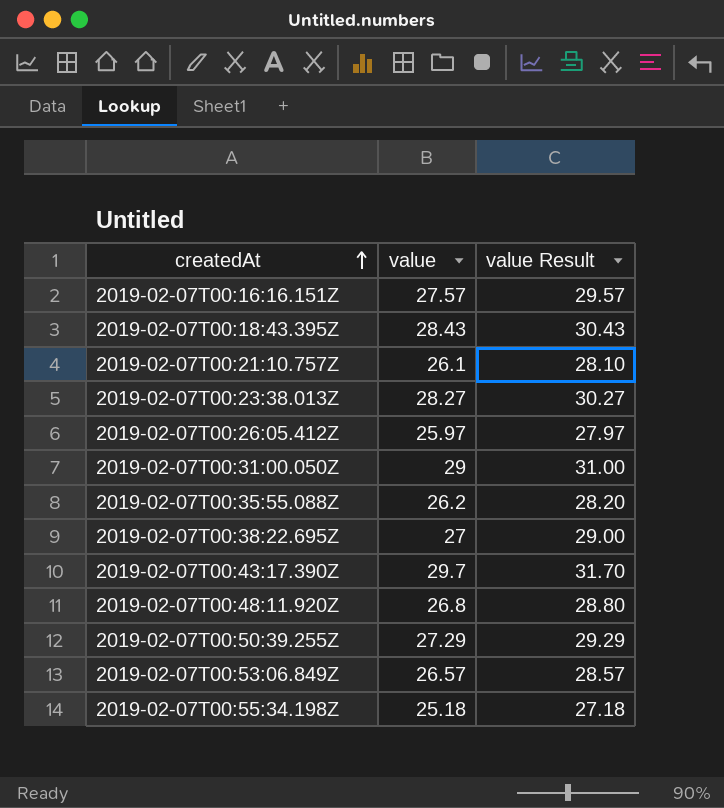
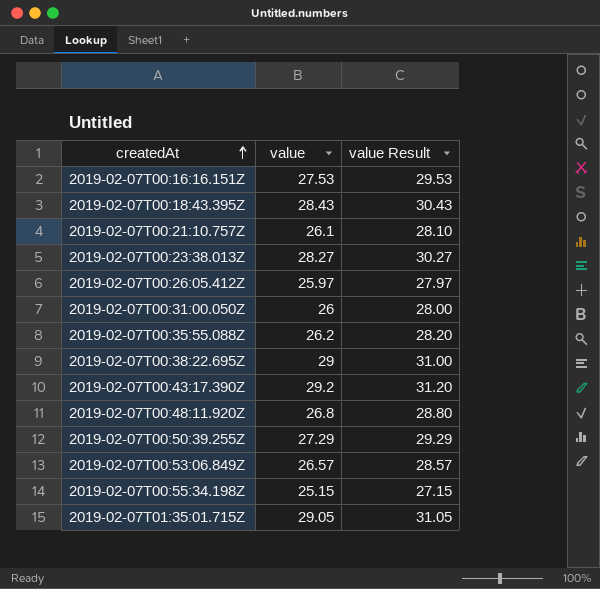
2019-02-07T00:16:16.151Z | value: 27.57 -> 27.53
2019-02-07T00:16:16.151Z | value Result: 29.57 -> 29.53
2019-02-07T00:31:00.050Z | value: 29 -> 26
2019-02-07T00:31:00.050Z | value Result: 31.00 -> 28.00
2019-02-07T00:38:22.695Z | value: 27 -> 29
2019-02-07T00:38:22.695Z | value Result: 29.00 -> 31.00
2019-02-07T00:43:17.390Z | value: 29.7 -> 29.2
2019-02-07T00:43:17.390Z | value Result: 31.70 -> 31.20
2019-02-07T00:55:34.198Z | value: 25.18 -> 25.15
2019-02-07T00:55:34.198Z | value Result: 27.18 -> 27.15
row 2019-02-07T01:35:01.715Z: none -> 29.05 | 31.05

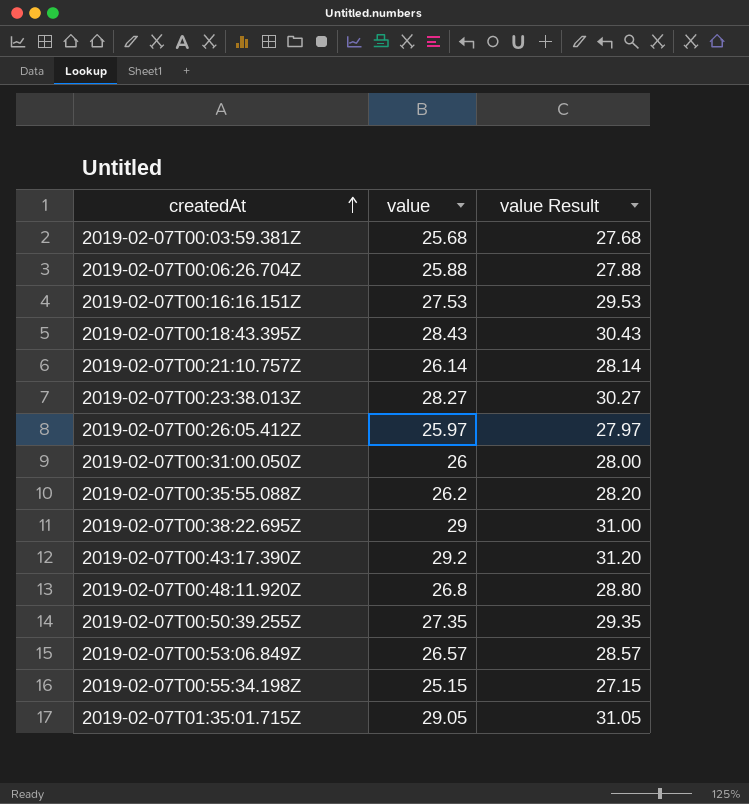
row 2019-02-07T00:03:59.381Z: none -> 25.68 | 27.68
row 2019-02-07T00:06:26.704Z: none -> 25.88 | 27.88
2019-02-07T00:21:10.757Z | value: 26.1 -> 26.14
2019-02-07T00:21:10.757Z | value Result: 28.10 -> 28.14
2019-02-07T00:50:39.255Z | value: 27.29 -> 27.35
2019-02-07T00:50:39.255Z | value Result: 29.29 -> 29.35

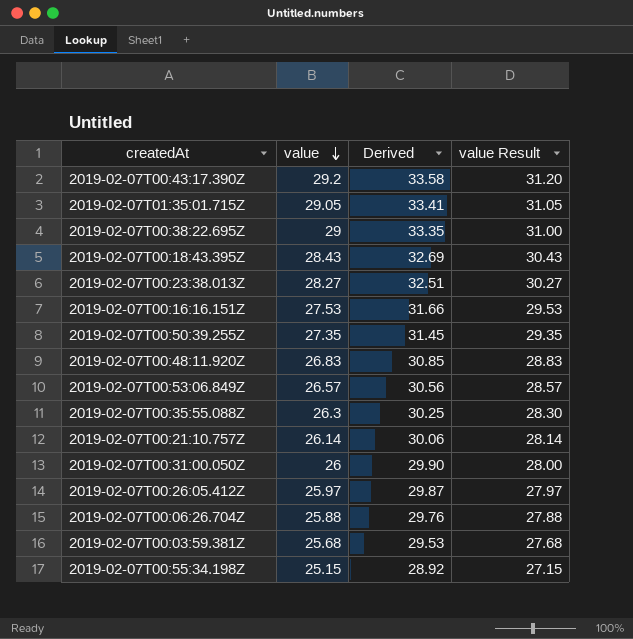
row order: createdAt ascending -> value descending
column Derived | formula: none -> [value] * 1.15
2019-02-07T00:48:11.920Z | value: 26.8 -> 26.83
2019-02-07T00:48:11.920Z | value Result: 28.80 -> 28.83
2019-02-07T00:35:55.088Z | value: 26.2 -> 26.3
2019-02-07T00:35:55.088Z | value Result: 28.20 -> 28.30

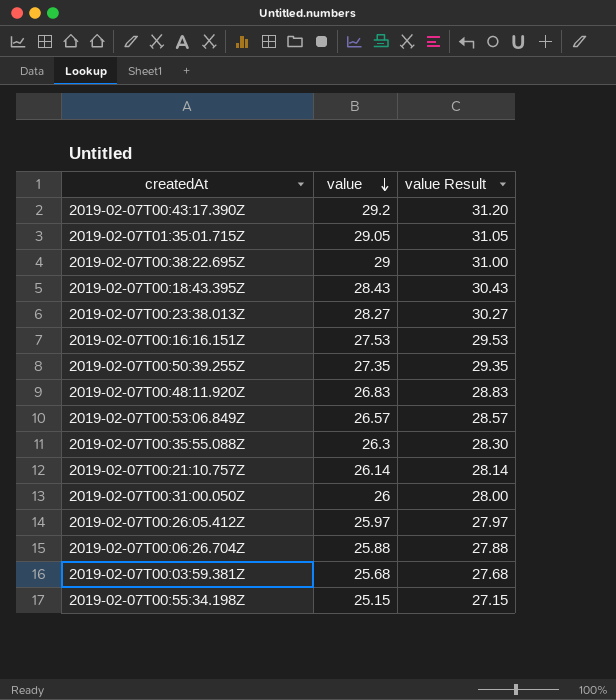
column Derived | formula: [value] * 1.15 -> none

